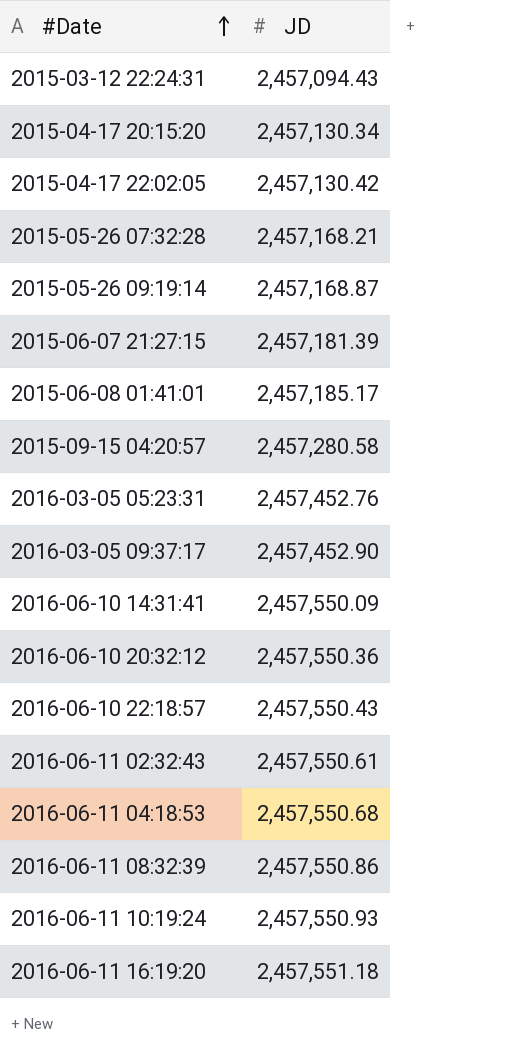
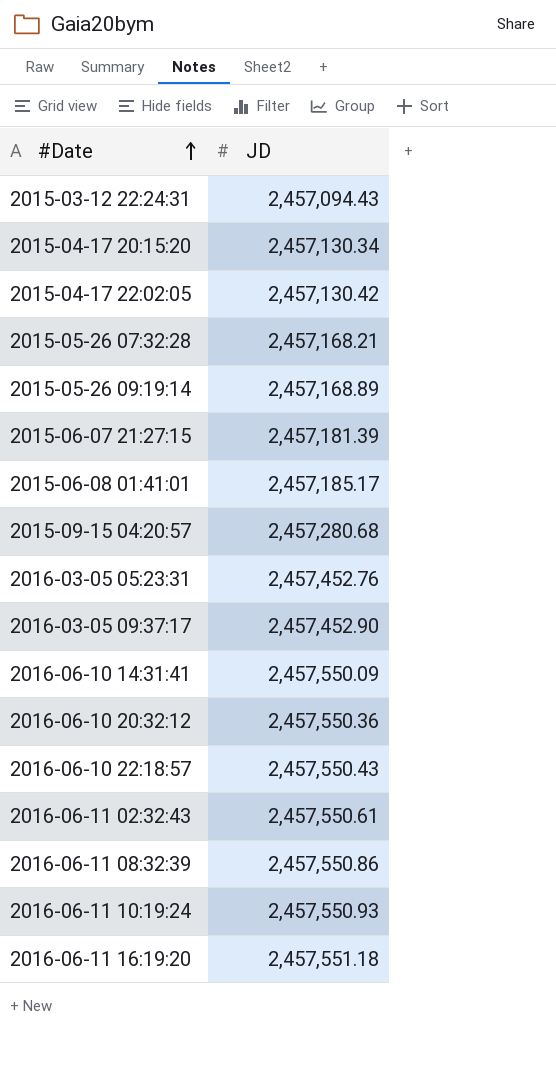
row 2016-06-11 04:18:53: 2,457,550.68 -> none
2015-05-26 09:19:14 | JD: 2,457,168.87 -> 2,457,168.89
2015-09-15 04:20:57 | JD: 2,457,280.58 -> 2,457,280.68

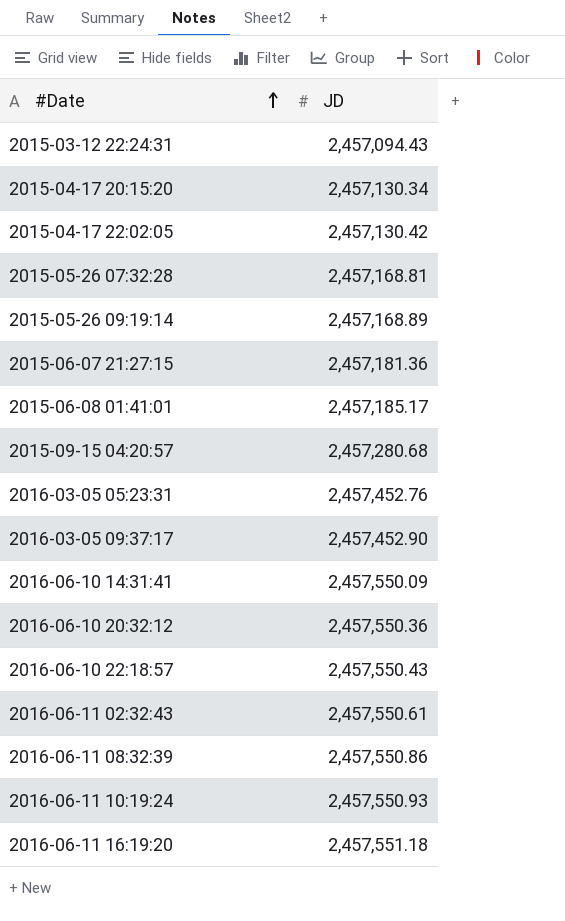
2015-05-26 07:32:28 | JD: 2,457,168.21 -> 2,457,168.81
2015-06-07 21:27:15 | JD: 2,457,181.39 -> 2,457,181.36

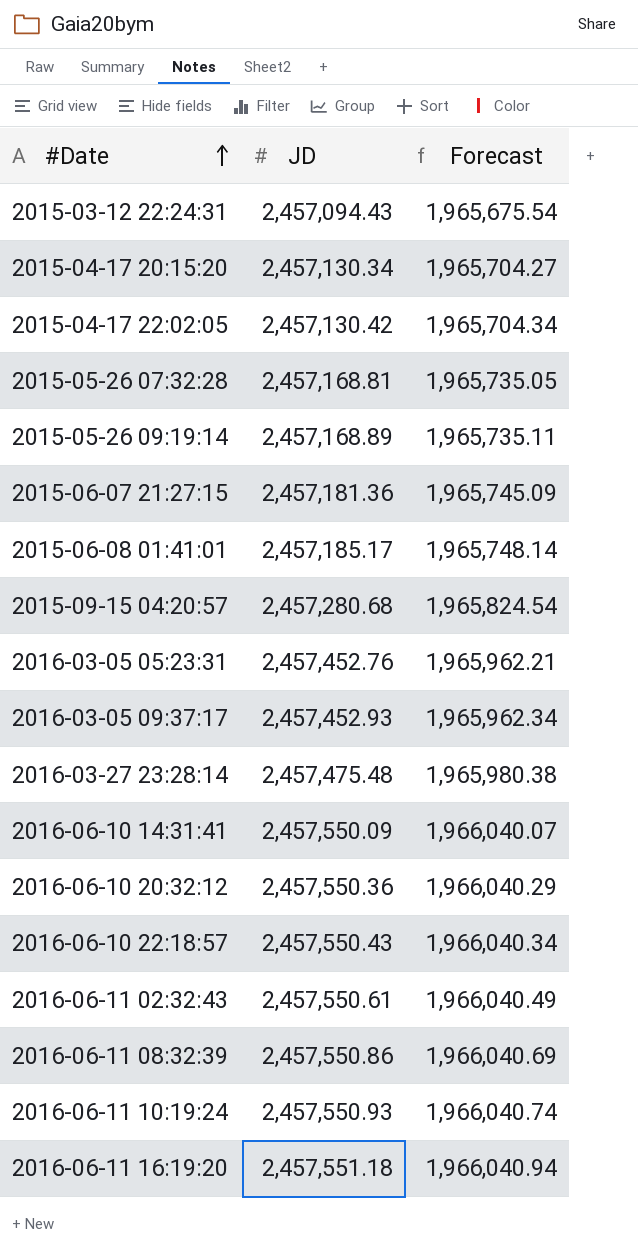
column Forecast | formula: none -> [JD] * 0.8
2016-03-05 09:37:17 | JD: 2,457,452.90 -> 2,457,452.93
row 2016-03-27 23:28:14: none -> 2,457,475.48 | 1,965,980.38

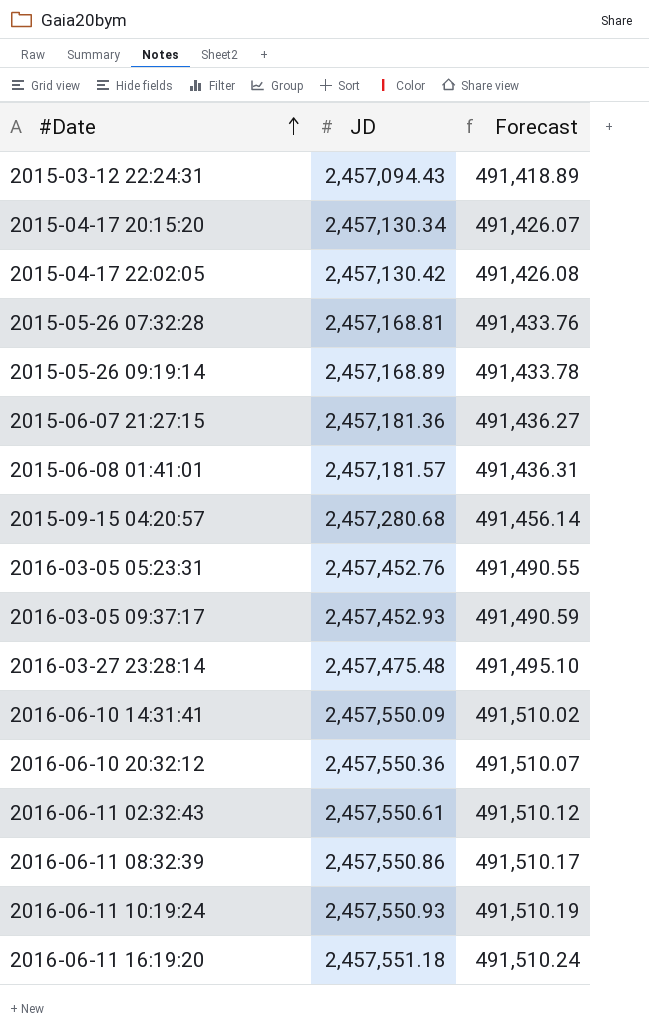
column Forecast | formula: [JD] * 0.8 -> [JD] * 0.2
row 2016-06-10 22:18:57: 2,457,550.43 | 1,966,040.34 -> none
2015-06-08 01:41:01 | JD: 2,457,185.17 -> 2,457,181.57

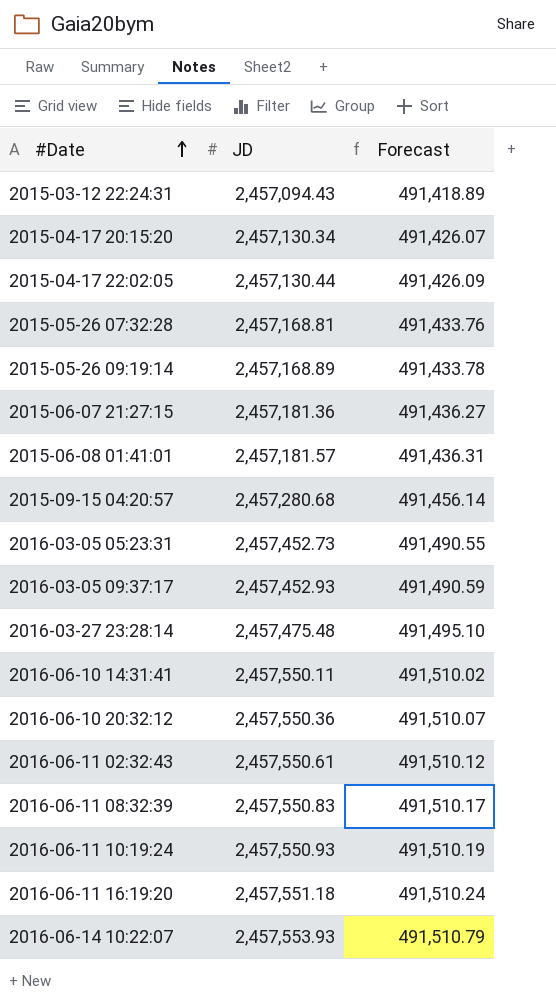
2015-04-17 22:02:05 | JD: 2,457,130.42 -> 2,457,130.44
2015-04-17 22:02:05 | Forecast: 491,426.08 -> 491,426.09
2016-03-05 05:23:31 | JD: 2,457,452.76 -> 2,457,452.73
2016-06-10 14:31:41 | JD: 2,457,550.09 -> 2,457,550.11
2016-06-11 08:32:39 | JD: 2,457,550.86 -> 2,457,550.83
row 2016-06-14 10:22:07: none -> 2,457,553.93 | 491,510.79

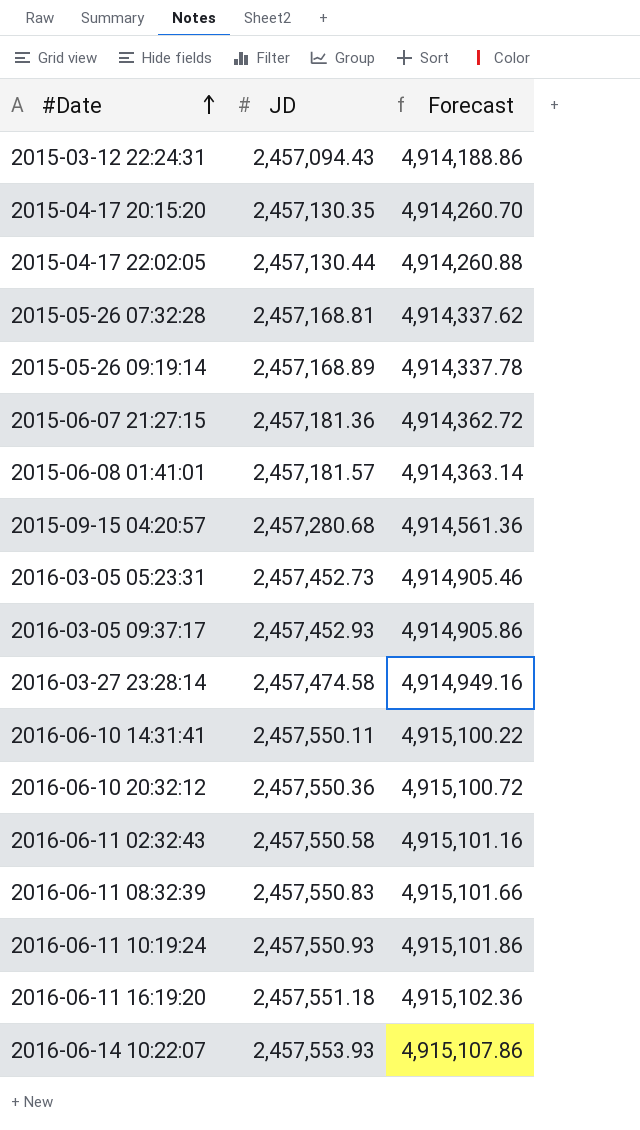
column Forecast | formula: [JD] * 0.2 -> [JD] * 2
2015-04-17 20:15:20 | JD: 2,457,130.34 -> 2,457,130.35
2016-03-27 23:28:14 | JD: 2,457,475.48 -> 2,457,474.58
2016-06-11 02:32:43 | JD: 2,457,550.61 -> 2,457,550.58

